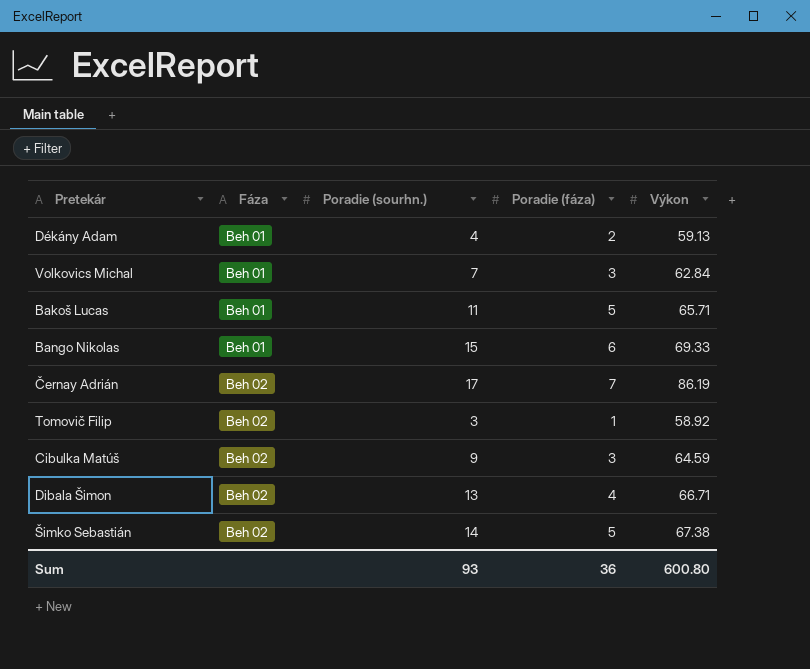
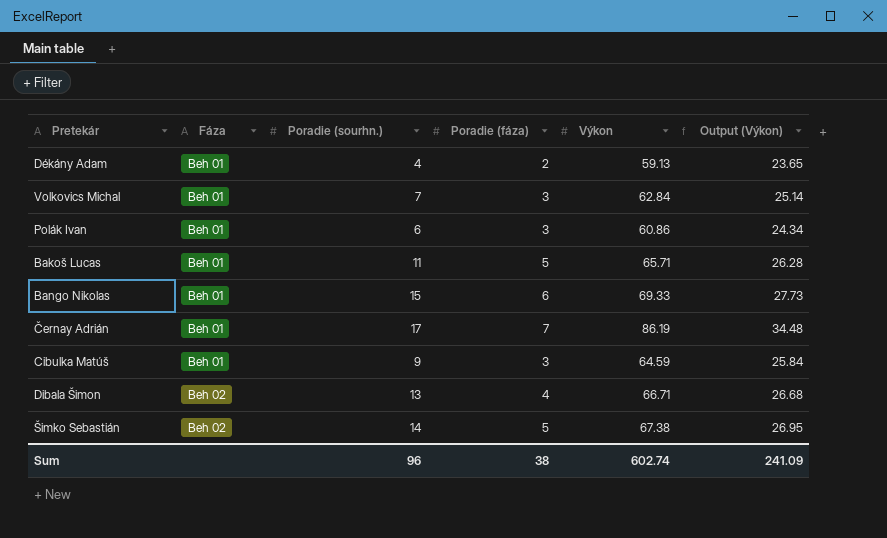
column Output (Výkon) | formula: none -> [Výkon] * 0.4
row Tomovič Filip: Beh 02 | 3 | 1 | 58.92 -> none
row Polák Ivan: none -> Beh 01 | 6 | 3 | 60.86 | 24.34
Černay Adrián | Fáza: Beh 02 -> Beh 01
Cibulka Matúš | Fáza: Beh 02 -> Beh 01
Sum | Poradie (sourhn.): 93 -> 96
Sum | Poradie (fáza): 36 -> 38
Sum | Výkon: 600.80 -> 602.74

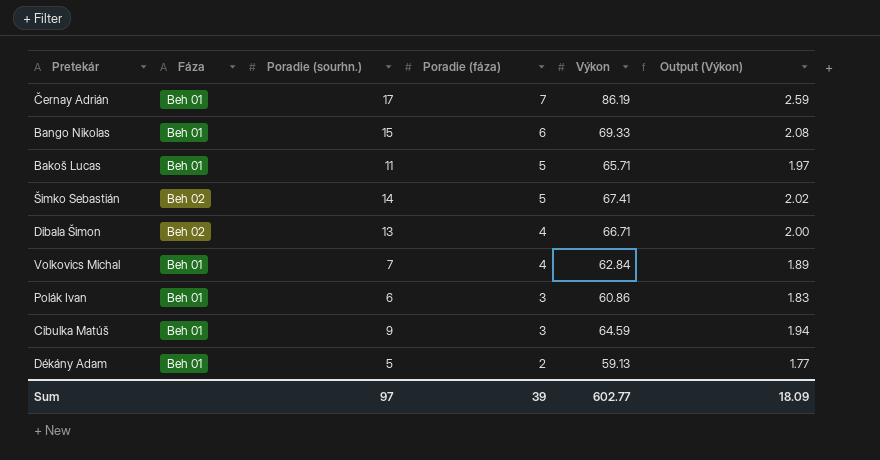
row order: Fáza ascending -> Poradie (fáza) descending
column Output (Výkon) | formula: [Výkon] * 0.4 -> [Výkon] * 0.03
Šimko Sebastián | Výkon: 67.38 -> 67.41
Volkovics Michal | Poradie (fáza): 3 -> 4
Dékány Adam | Poradie (sourhn.): 4 -> 5
Sum | Poradie (sourhn.): 96 -> 97
Sum | Poradie (fáza): 38 -> 39
Sum | Výkon: 602.74 -> 602.77
Sum | Output (Výkon): 241.09 -> 18.09

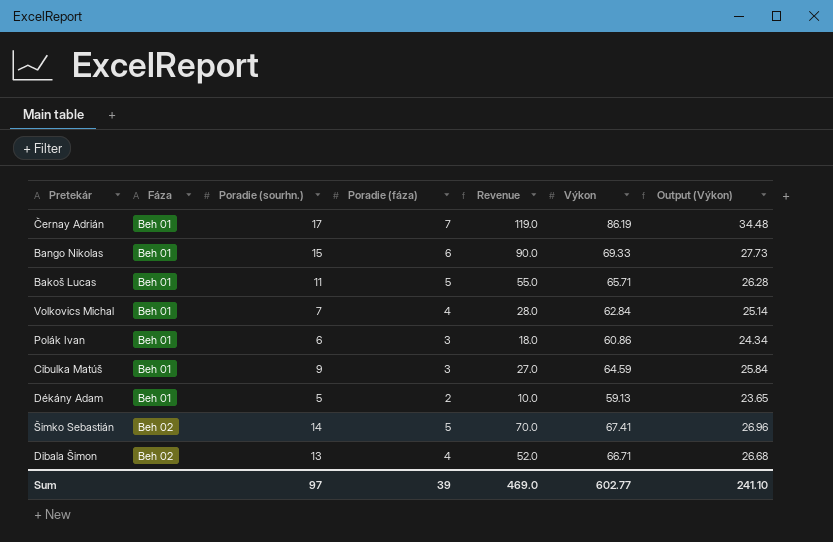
row order: Poradie (fáza) descending -> Fáza ascending
column Revenue | formula: none -> [Poradie (sourhn.)] * [Poradie (fáza)]
column Output (Výkon) | formula: [Výkon] * 0.03 -> [Výkon] * 0.4
Sum | Output (Výkon): 18.09 -> 241.10

